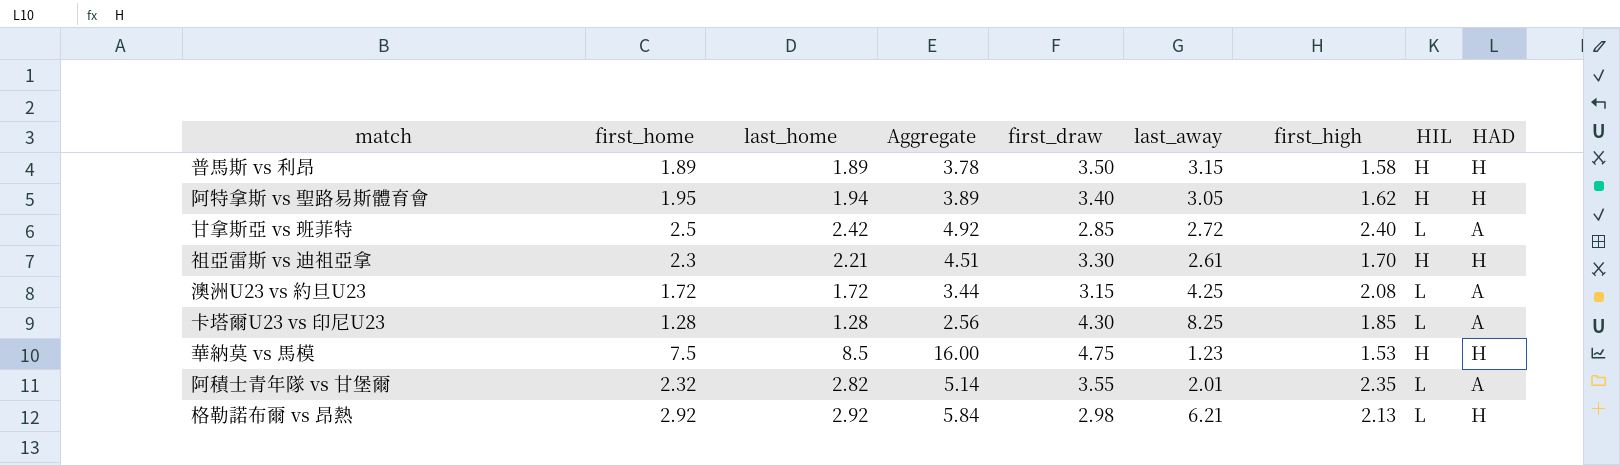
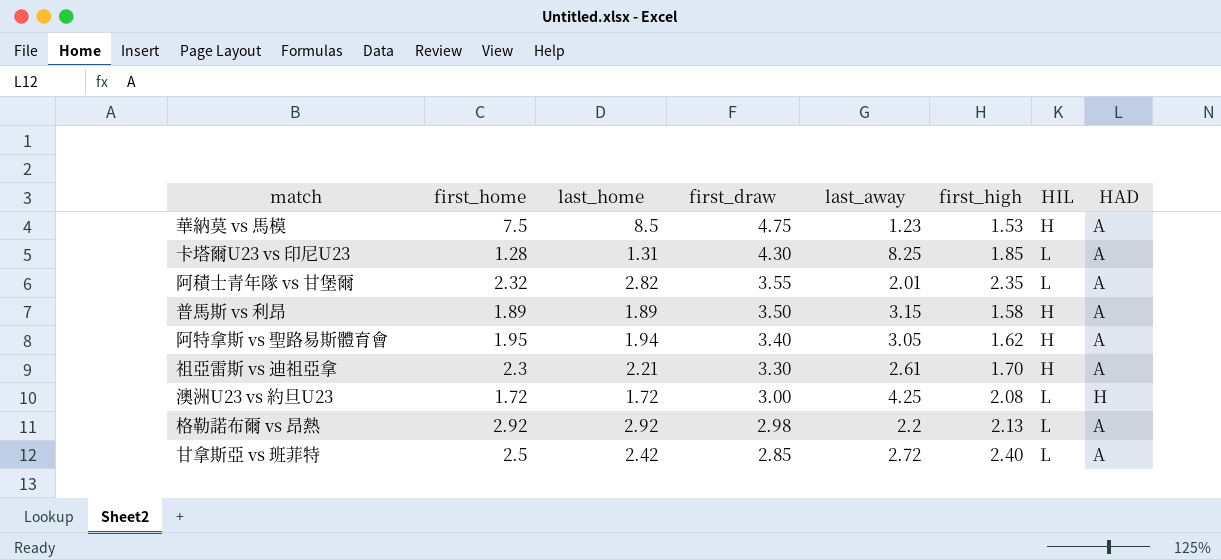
row order: none -> first_draw descending
column Aggregate | formula: [first_home] + [last_home] -> none
華納莫 vs 馬模 | HAD: H -> A
卡塔爾U23 vs 印尼U23 | last_home: 1.28 -> 1.31
普馬斯 vs 利昂 | HAD: H -> A
阿特拿斯 vs 聖路易斯體育會 | HAD: H -> A
祖亞雷斯 vs 迪祖亞拿 | HAD: H -> A
澳洲U23 vs 約旦U23 | first_draw: 3.15 -> 3.00
澳洲U23 vs 約旦U23 | HAD: A -> H
格勒諾布爾 vs 昂熱 | last_away: 6.21 -> 2.2
格勒諾布爾 vs 昂熱 | HAD: H -> A

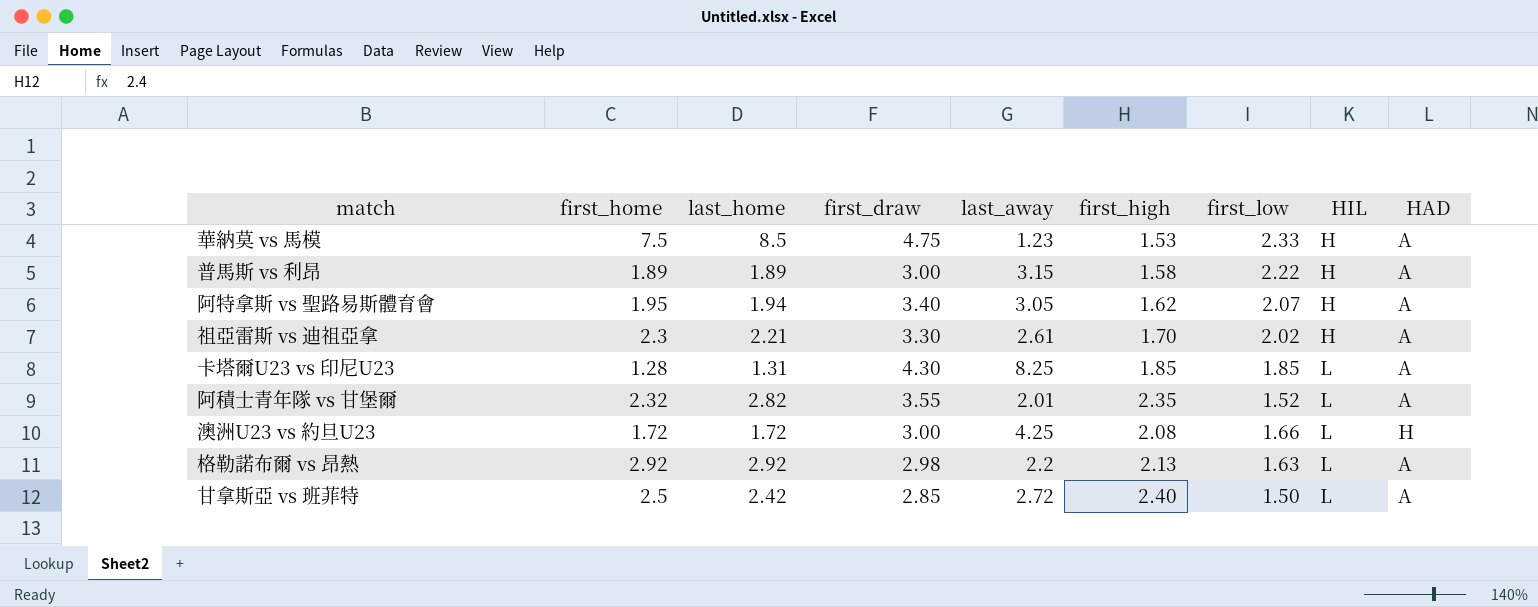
row order: first_draw descending -> HIL ascending
column first_low | position: none -> 7
普馬斯 vs 利昂 | first_draw: 3.50 -> 3.00

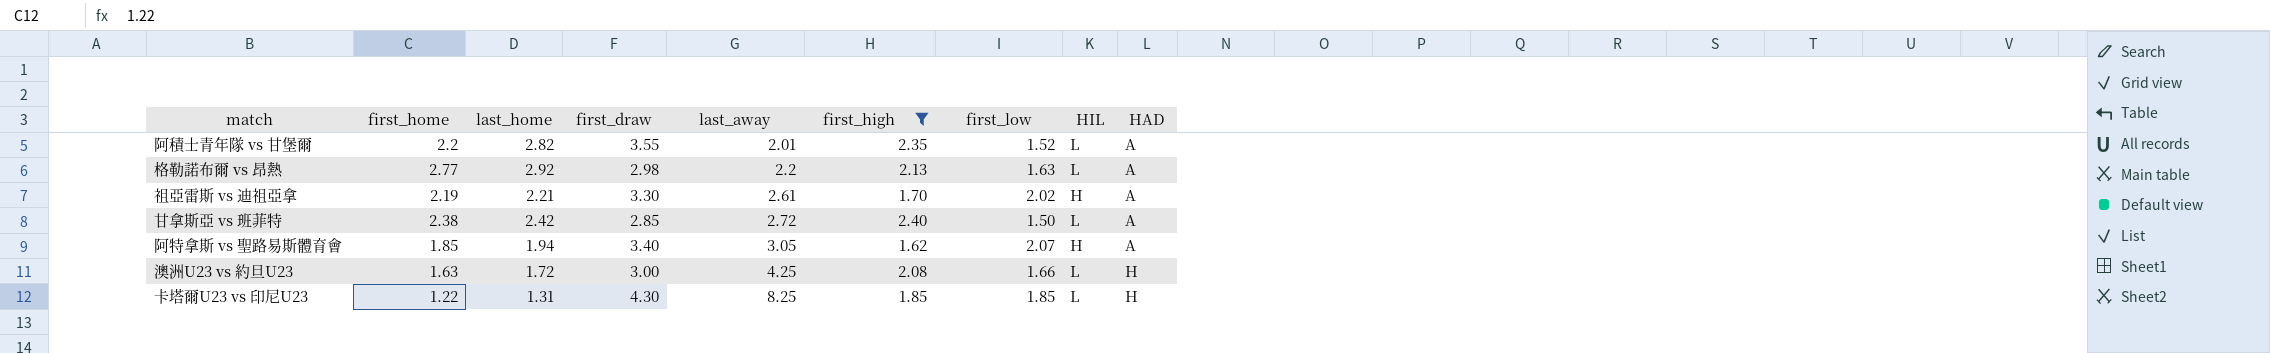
filter: none -> first_high >= 1.62
row order: HIL ascending -> last_away ascending
阿積士青年隊 vs 甘堡爾 | first_home: 2.32 -> 2.2
格勒諾布爾 vs 昂熱 | first_home: 2.92 -> 2.77
祖亞雷斯 vs 迪祖亞拿 | first_home: 2.3 -> 2.19
甘拿斯亞 vs 班菲特 | first_home: 2.5 -> 2.38
阿特拿斯 vs 聖路易斯體育會 | first_home: 1.95 -> 1.85
澳洲U23 vs 約旦U23 | first_home: 1.72 -> 1.63
卡塔爾U23 vs 印尼U23 | first_home: 1.28 -> 1.22
卡塔爾U23 vs 印尼U23 | HAD: A -> H

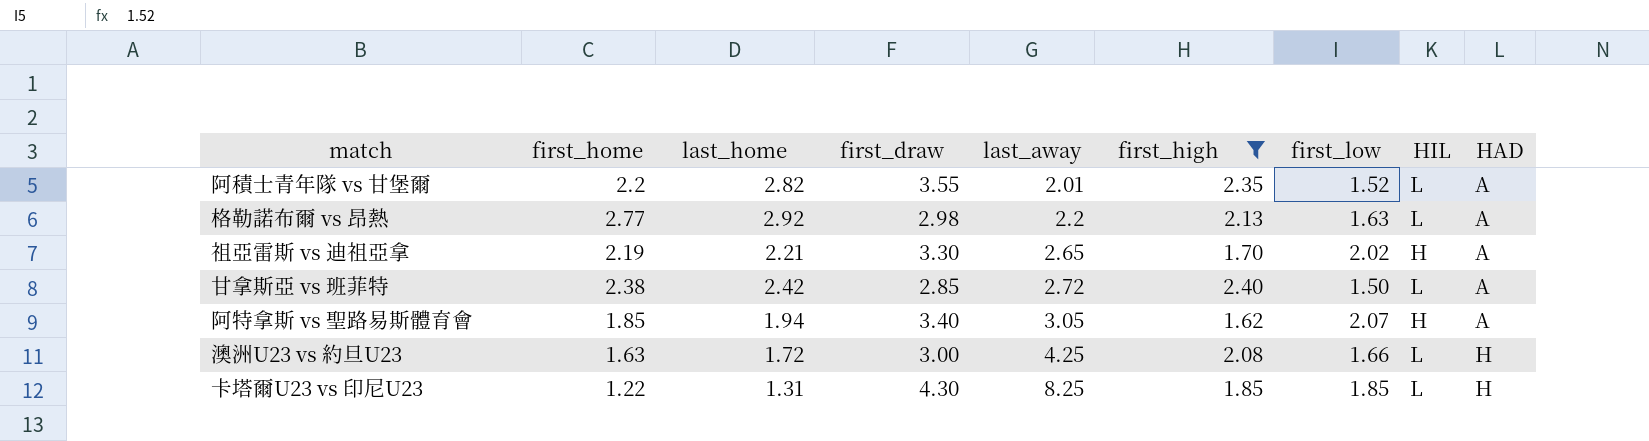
祖亞雷斯 vs 迪祖亞拿 | last_away: 2.61 -> 2.65

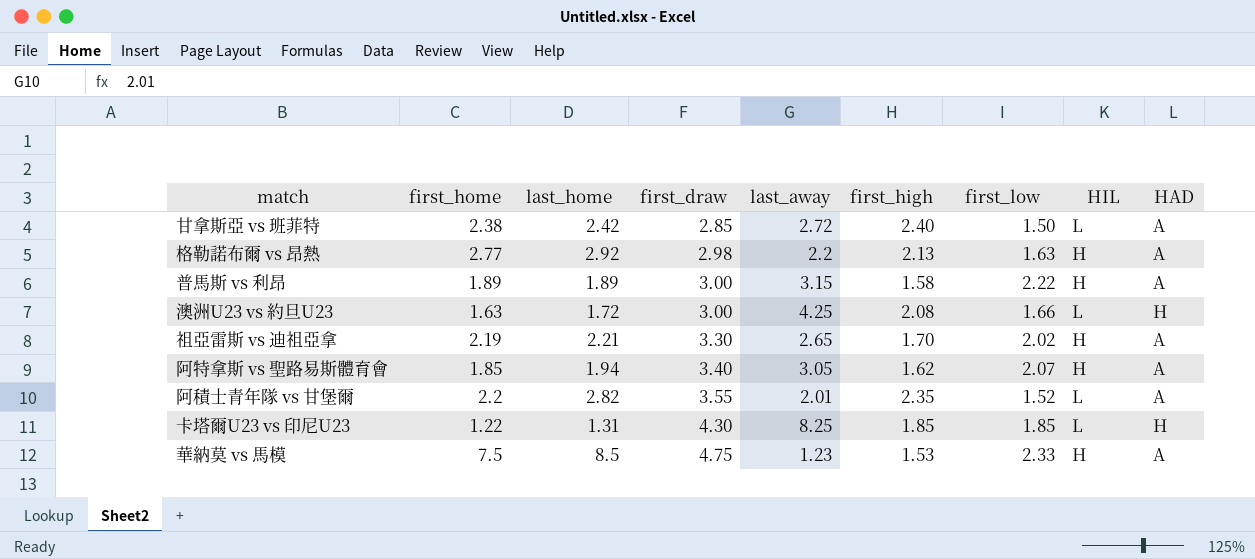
filter: first_high >= 1.62 -> none
row order: last_away ascending -> first_draw ascending
格勒諾布爾 vs 昂熱 | HIL: L -> H

